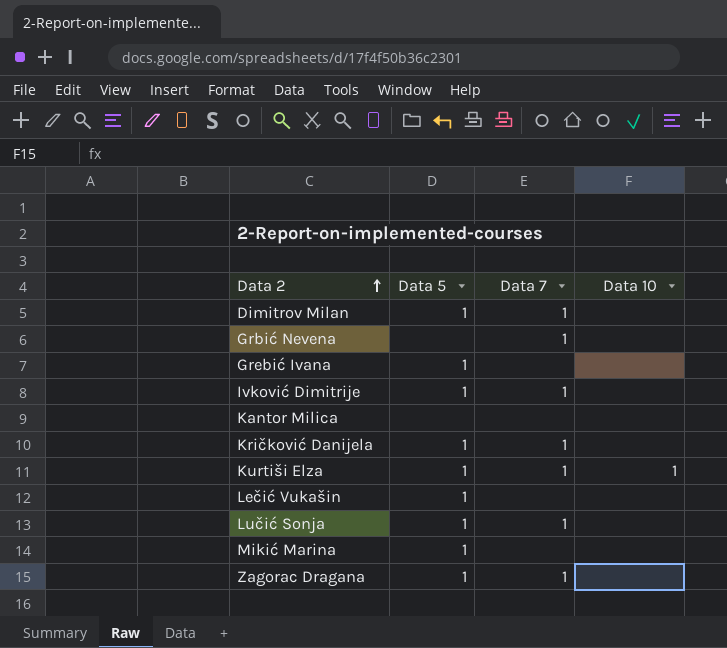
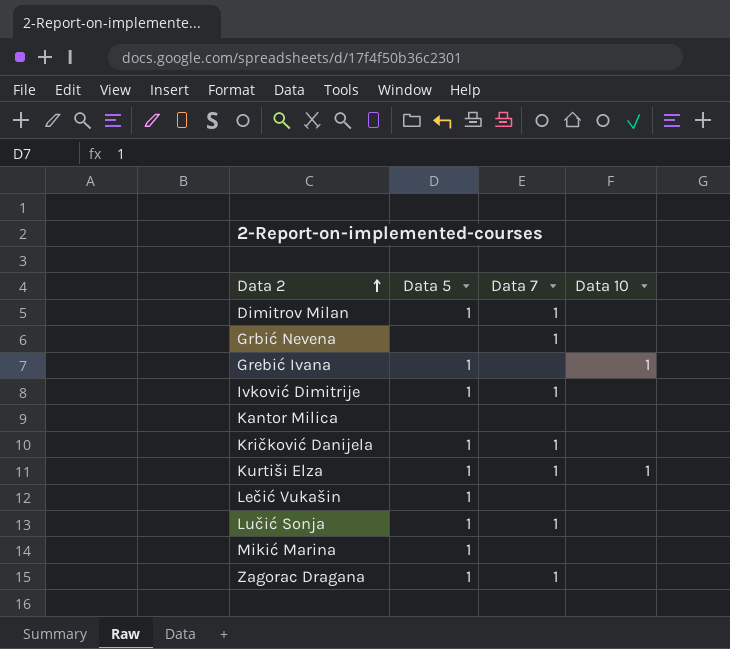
Grebić Ivana | Data 10: none -> 1

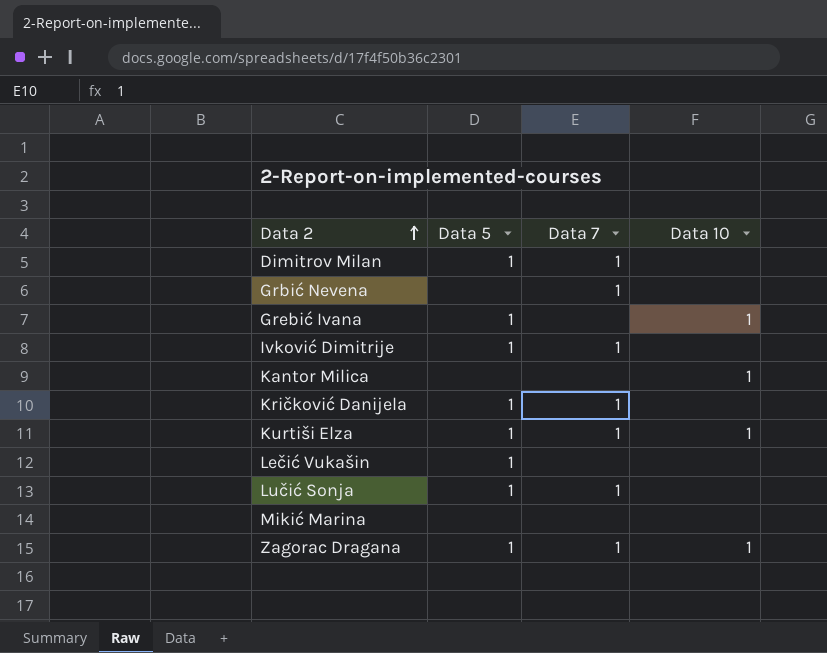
Kantor Milica | Data 10: none -> 1
Mikić Marina | Data 5: 1 -> none
Zagorac Dragana | Data 10: none -> 1

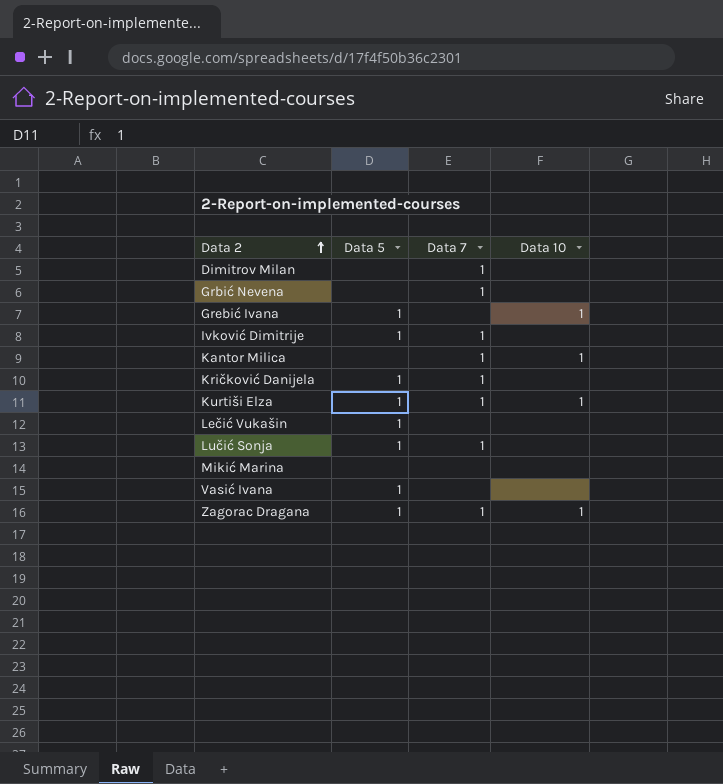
Dimitrov Milan | Data 5: 1 -> none
Kantor Milica | Data 7: none -> 1
row Vasić Ivana: none -> 1 | none | none

